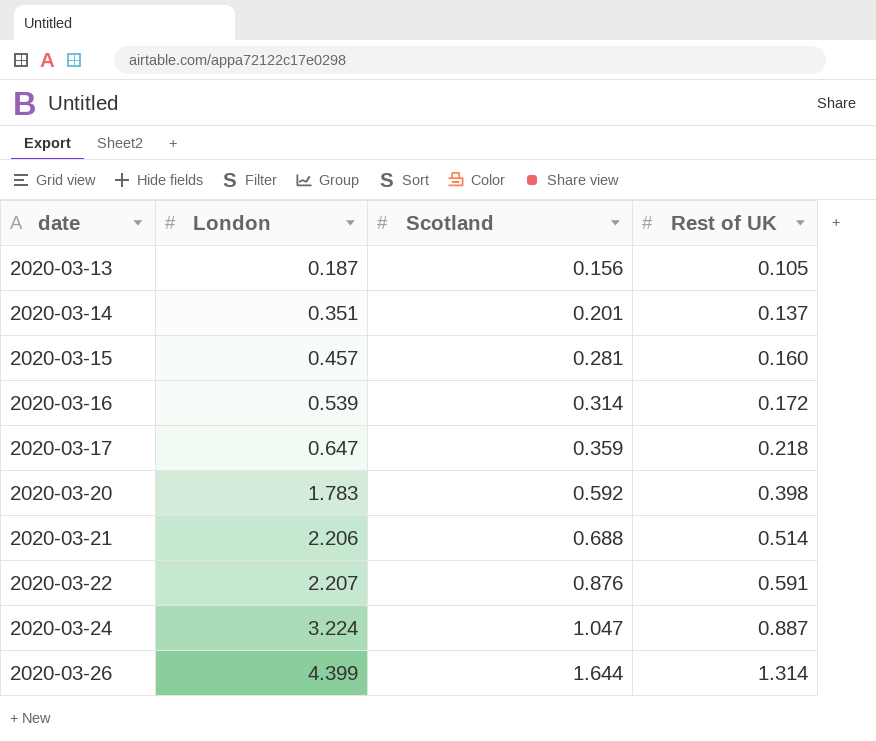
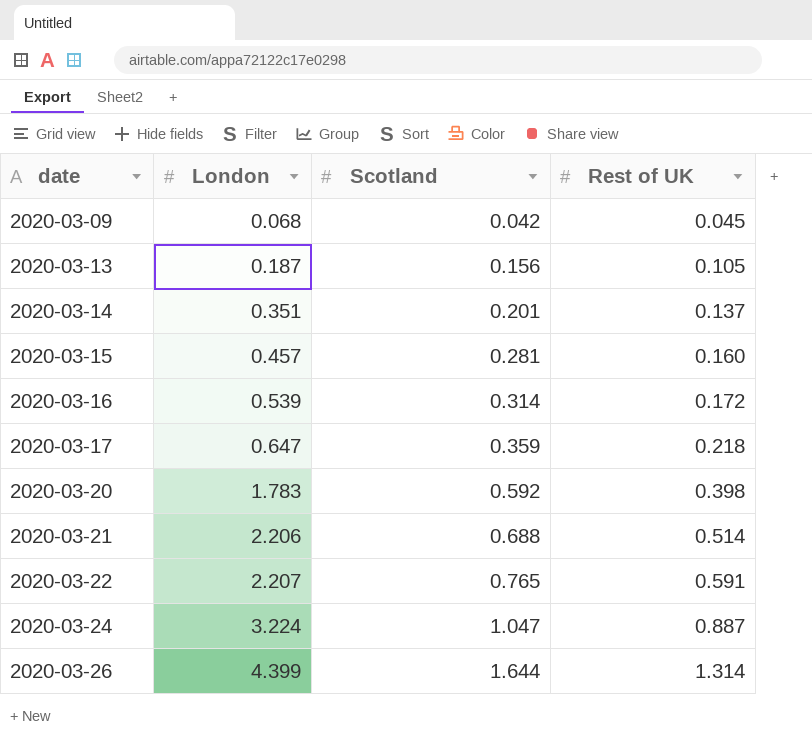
row 2020-03-09: none -> 0.068 | 0.042 | 0.045
2020-03-22 | Scotland: 0.876 -> 0.765

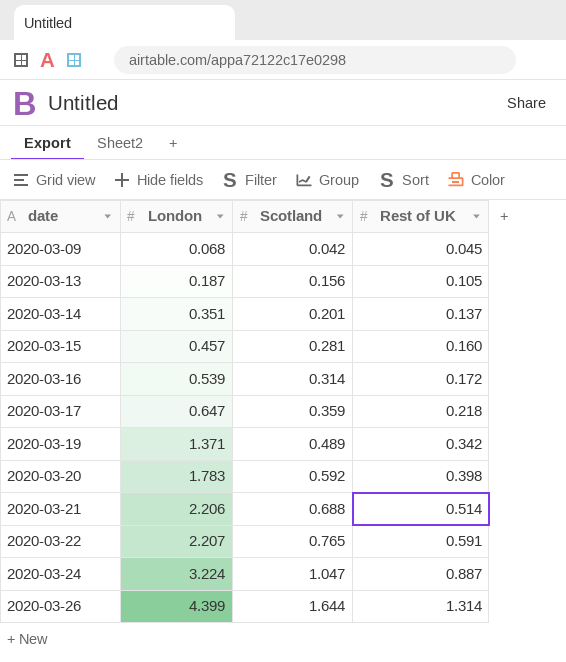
row 2020-03-19: none -> 1.371 | 0.489 | 0.342

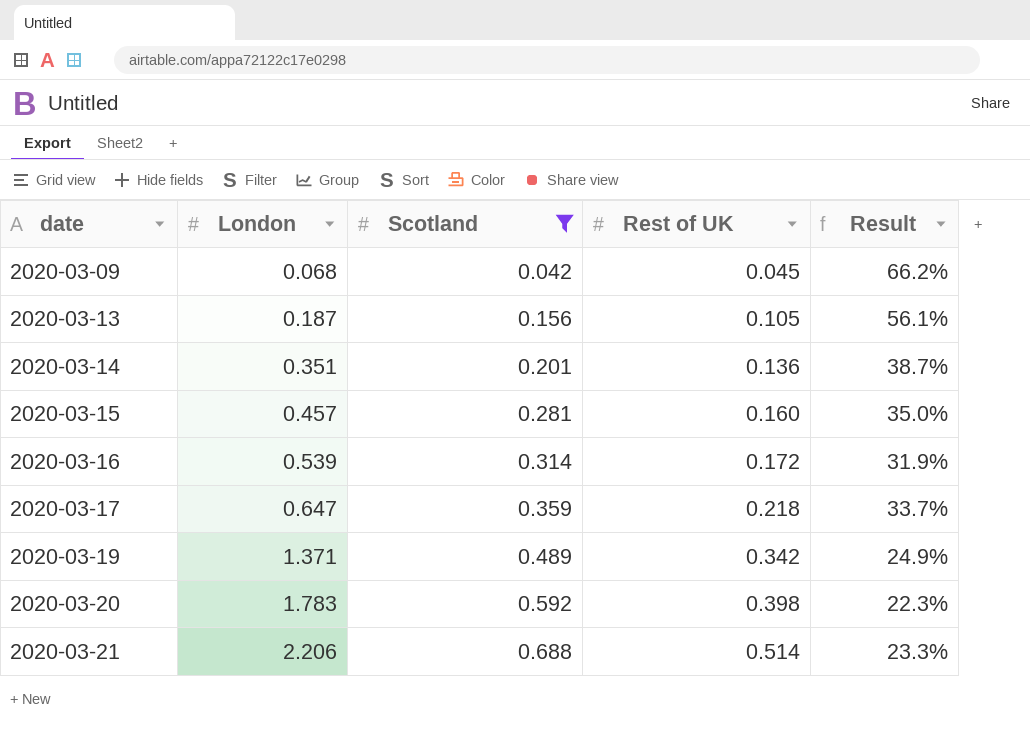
filter: none -> Scotland <= 0.688
column Result | formula: none -> [Rest of UK] / [London]
2020-03-14 | Rest of UK: 0.137 -> 0.136

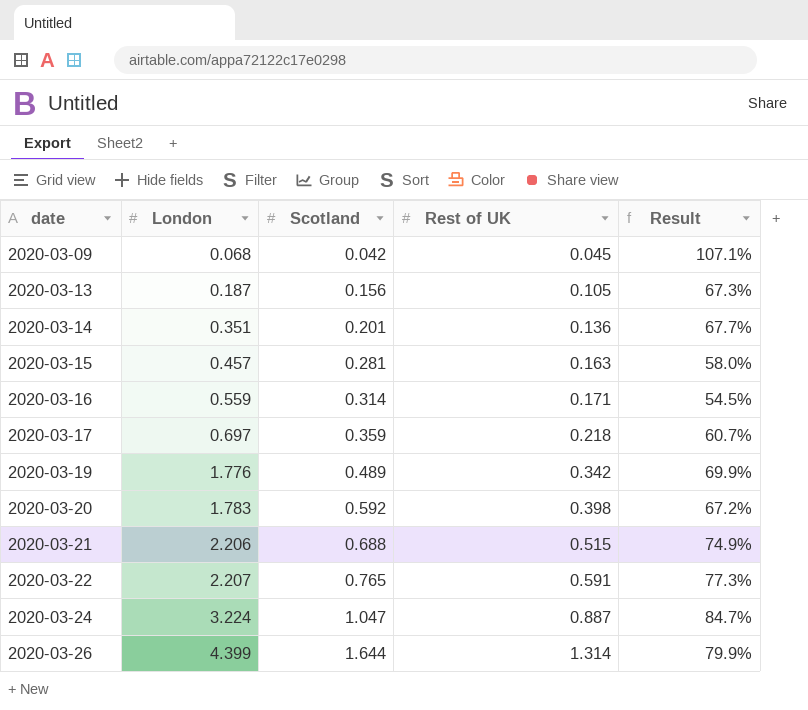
filter: Scotland <= 0.688 -> none
column Result | formula: [Rest of UK] / [London] -> [Rest of UK] / [Scotland]
2020-03-15 | Rest of UK: 0.160 -> 0.163
2020-03-16 | London: 0.539 -> 0.559
2020-03-16 | Rest of UK: 0.172 -> 0.171
2020-03-17 | London: 0.647 -> 0.697
2020-03-19 | London: 1.371 -> 1.776
2020-03-21 | Rest of UK: 0.514 -> 0.515

